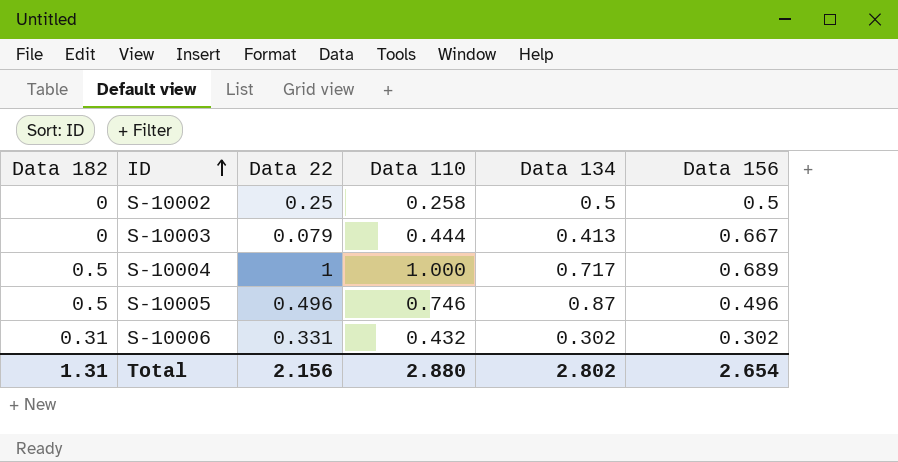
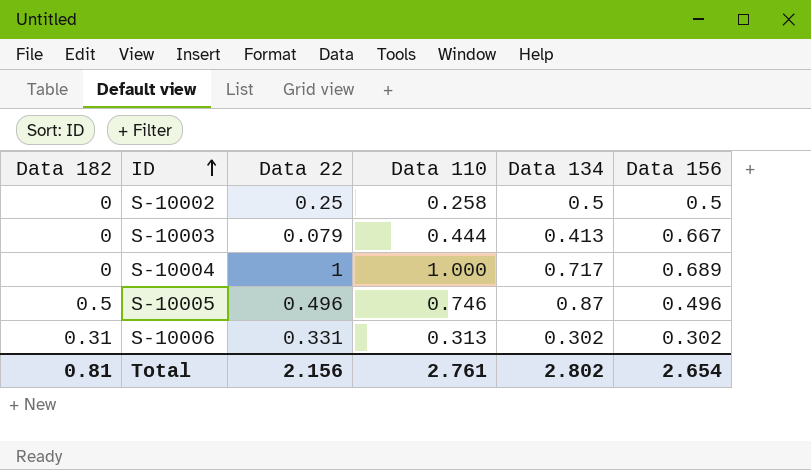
S-10004 | Data 182: 0.5 -> 0
S-10006 | Data 110: 0.432 -> 0.313
Total | Data 182: 1.31 -> 0.81
Total | Data 110: 2.880 -> 2.761

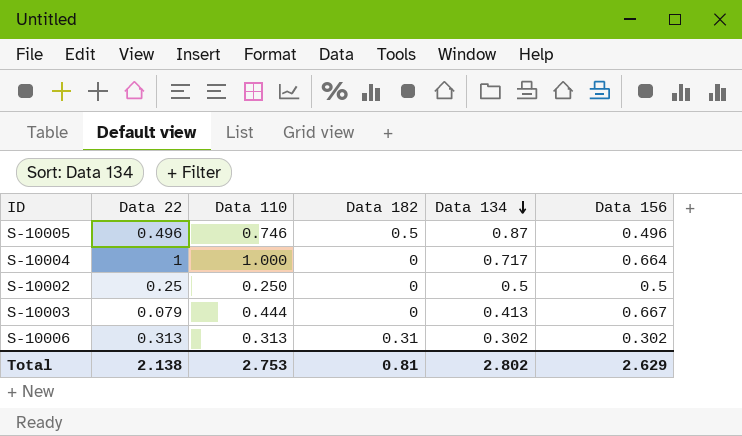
row order: ID ascending -> Data 134 descending
column Data 182 | position: 1 -> 4
S-10004 | Data 156: 0.689 -> 0.664
S-10002 | Data 110: 0.258 -> 0.250
S-10006 | Data 22: 0.331 -> 0.313
Total | Data 22: 2.156 -> 2.138
Total | Data 110: 2.761 -> 2.753
Total | Data 156: 2.654 -> 2.629

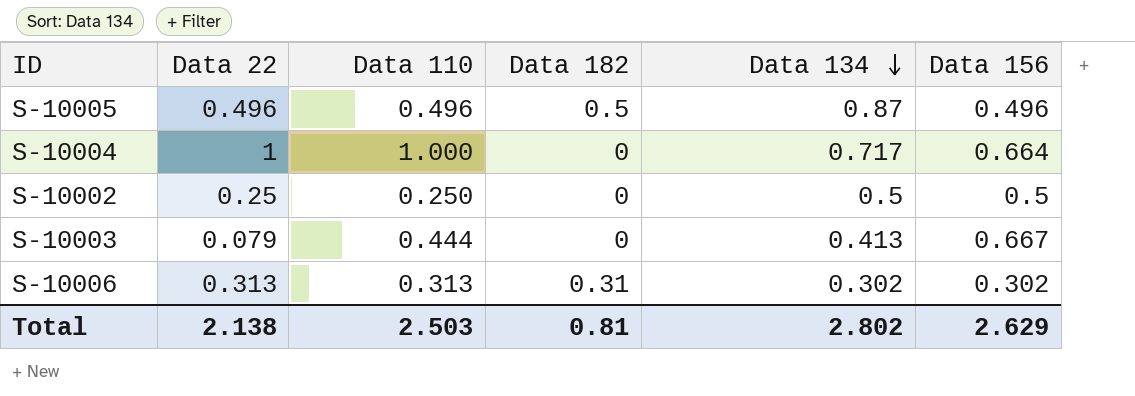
S-10005 | Data 110: 0.746 -> 0.496
Total | Data 110: 2.753 -> 2.503

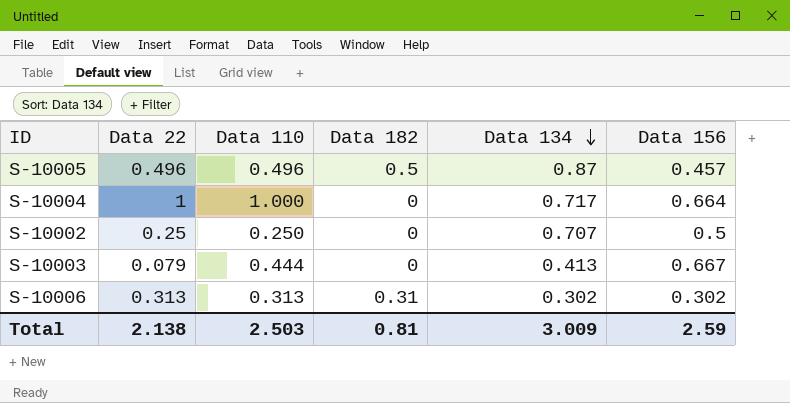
S-10005 | Data 156: 0.496 -> 0.457
S-10002 | Data 134: 0.5 -> 0.707
Total | Data 134: 2.802 -> 3.009
Total | Data 156: 2.629 -> 2.59

